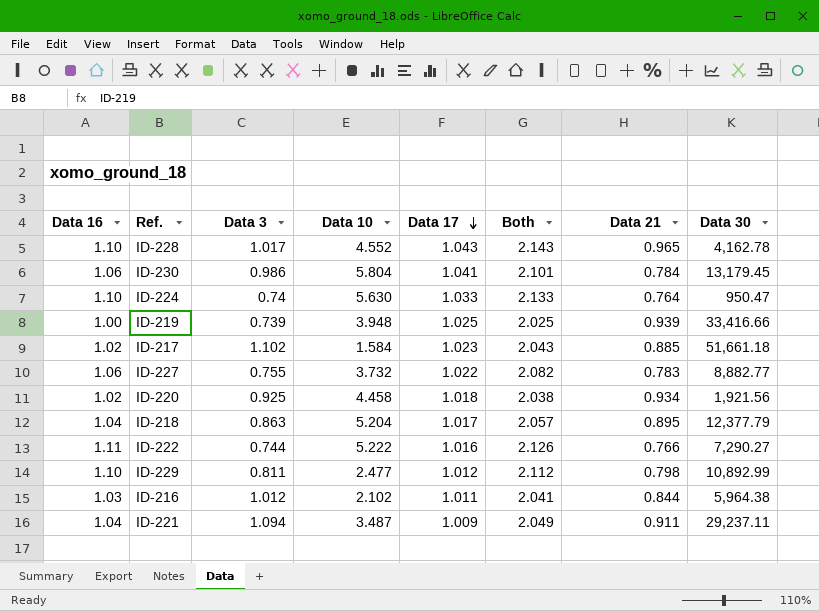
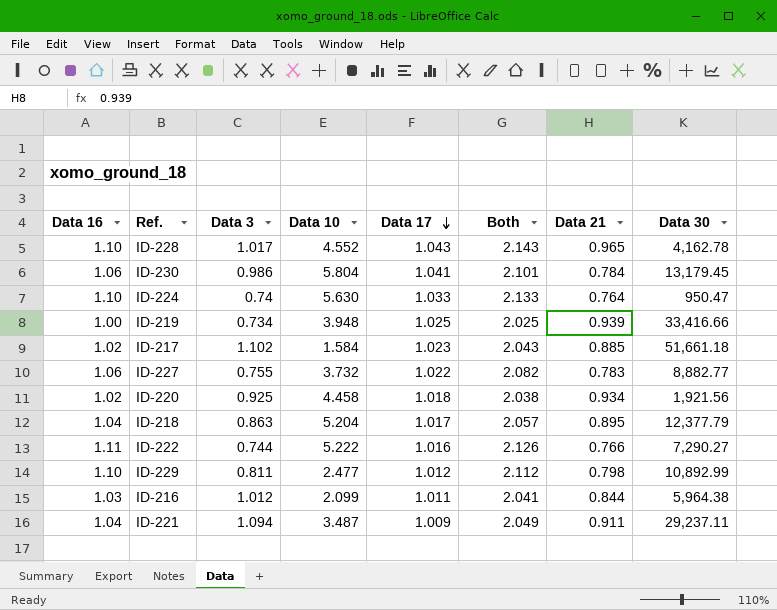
ID-219 | Data 3: 0.739 -> 0.734
ID-216 | Data 10: 2.102 -> 2.099

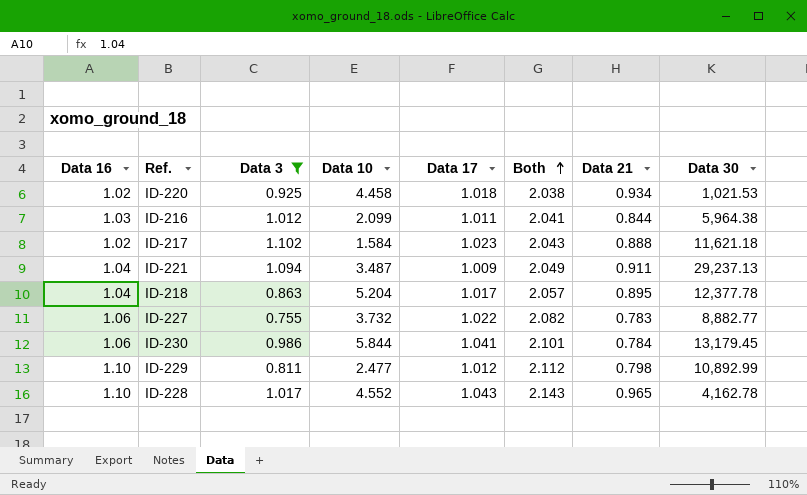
filter: none -> Data 3 >= 0.755
row order: Data 17 descending -> Both ascending
ID-220 | Data 30: 1,921.56 -> 1,021.53
ID-217 | Data 21: 0.885 -> 0.888
ID-217 | Data 30: 51,661.18 -> 11,621.18
ID-221 | Data 30: 29,237.11 -> 29,237.13
ID-218 | Data 30: 12,377.79 -> 12,377.78
ID-230 | Data 10: 5.804 -> 5.844

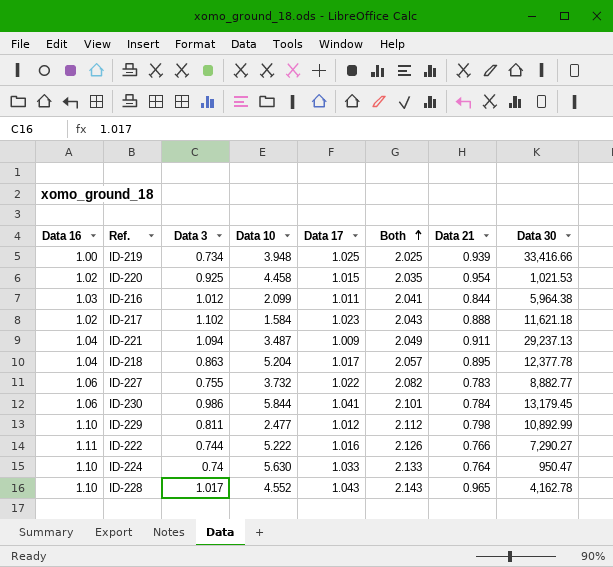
filter: Data 3 >= 0.755 -> none
ID-220 | Data 17: 1.018 -> 1.015
ID-220 | Both: 2.038 -> 2.035
ID-220 | Data 21: 0.934 -> 0.954

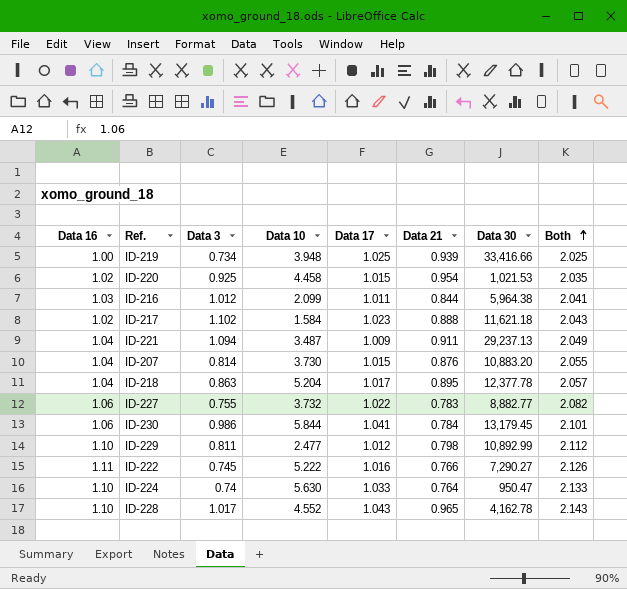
column Both | position: 6 -> 8
row ID-207: none -> 1.04 | 0.814 | 3.730 | 1.015 | 0.876 | 10,883.20 | 2.055
ID-222 | Data 3: 0.744 -> 0.745

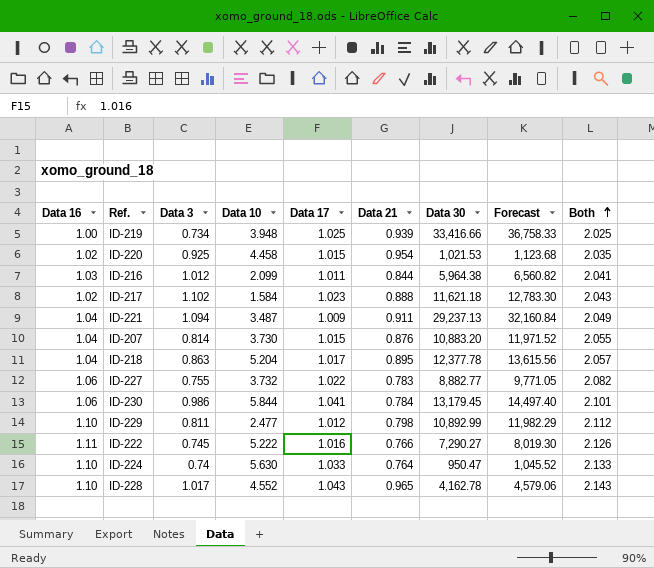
column Forecast | formula: none -> [Data 30] * 1.1

